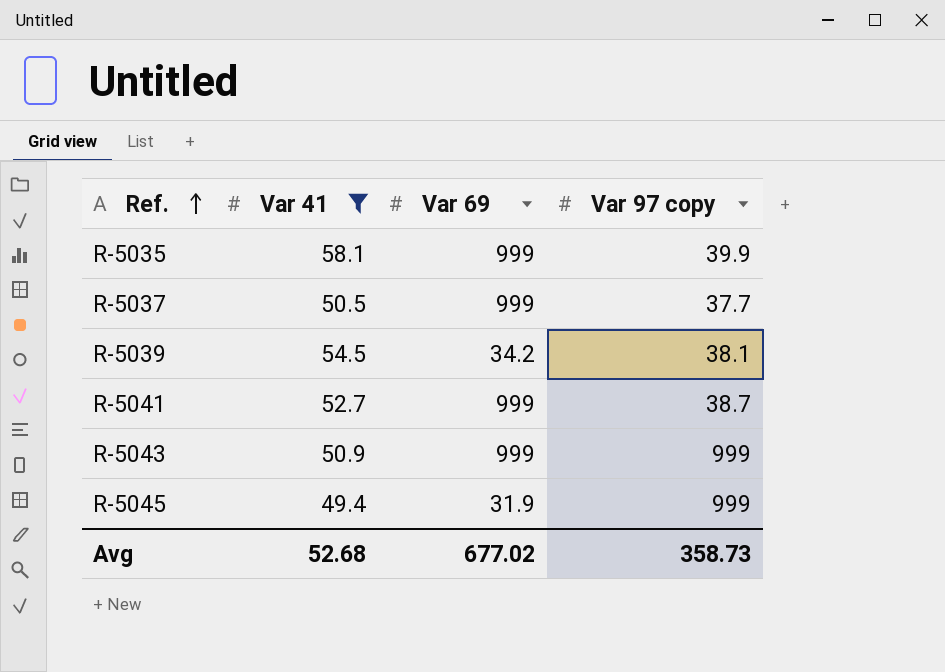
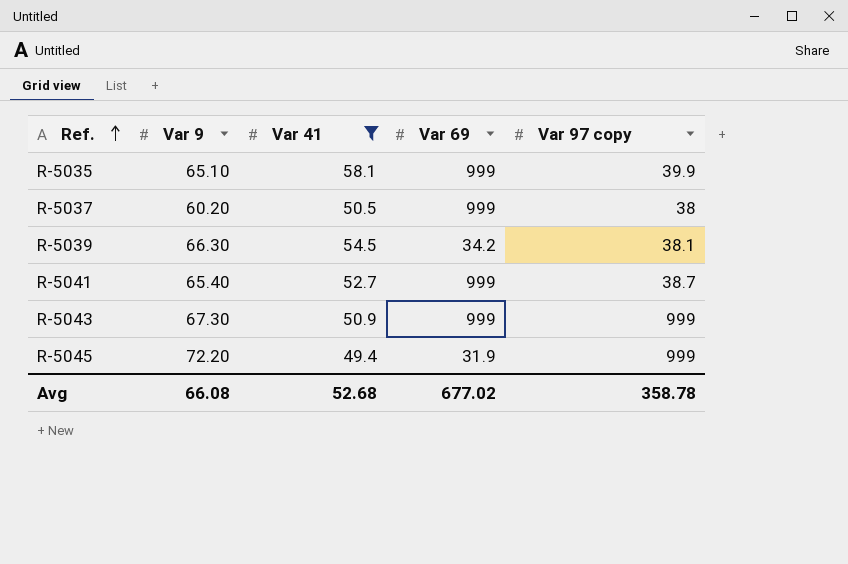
column Var 9 | position: none -> 2
R-5037 | Var 97 copy: 37.7 -> 38
Avg | Var 97 copy: 358.73 -> 358.78

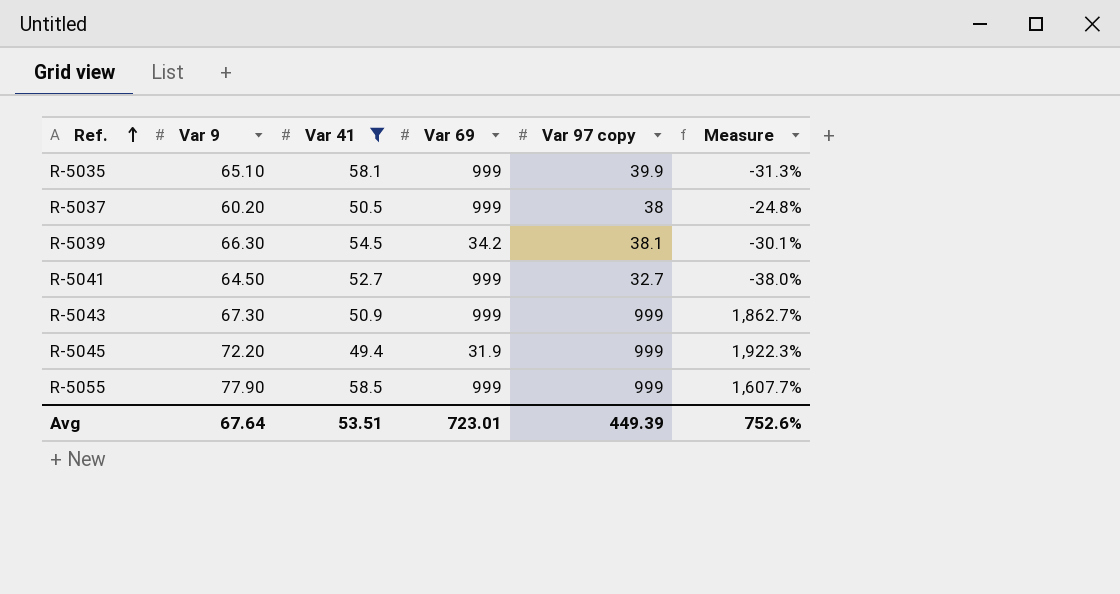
column Measure | formula: none -> ([Var 97 copy] - [Var 41]) / [Var 41]
R-5041 | Var 9: 65.40 -> 64.50
R-5041 | Var 97 copy: 38.7 -> 32.7
row R-5055: none -> 77.90 | 58.5 | 999 | 999 | 1,607.7%
Avg | Var 9: 66.08 -> 67.64
Avg | Var 41: 52.68 -> 53.51
Avg | Var 69: 677.02 -> 723.01
Avg | Var 97 copy: 358.78 -> 449.39

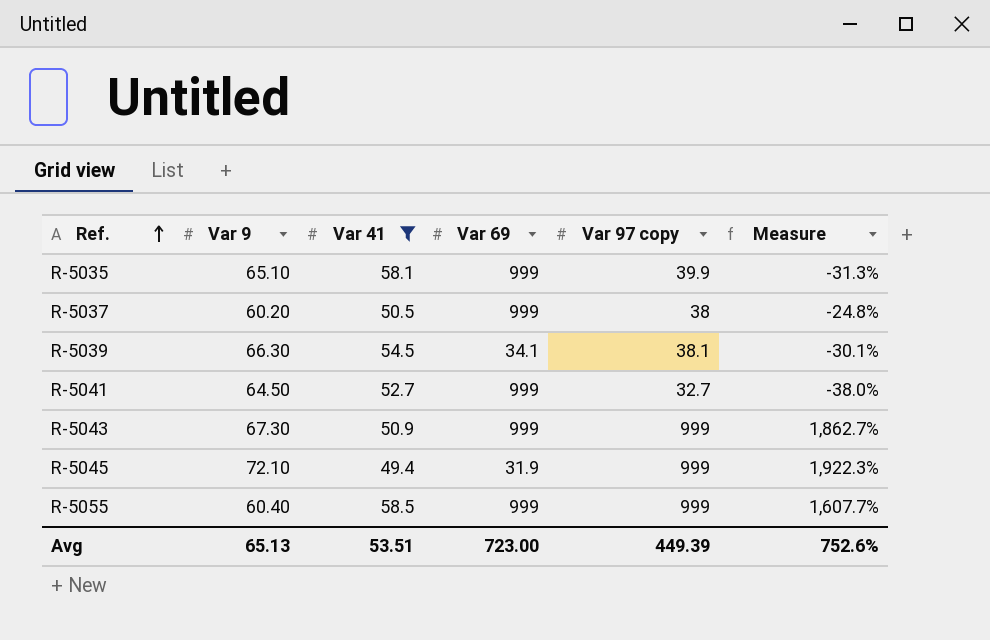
R-5039 | Var 69: 34.2 -> 34.1
R-5045 | Var 9: 72.20 -> 72.10
R-5055 | Var 9: 77.90 -> 60.40
Avg | Var 9: 67.64 -> 65.13
Avg | Var 69: 723.01 -> 723.00

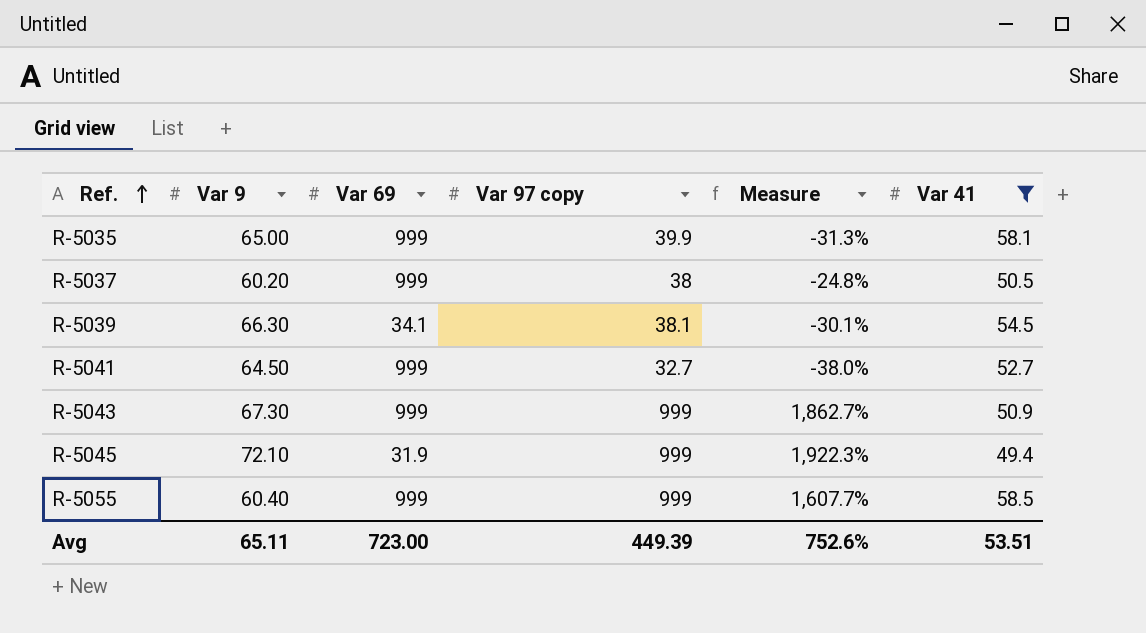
column Var 41 | position: 3 -> 6
R-5035 | Var 9: 65.10 -> 65.00
Avg | Var 9: 65.13 -> 65.11

